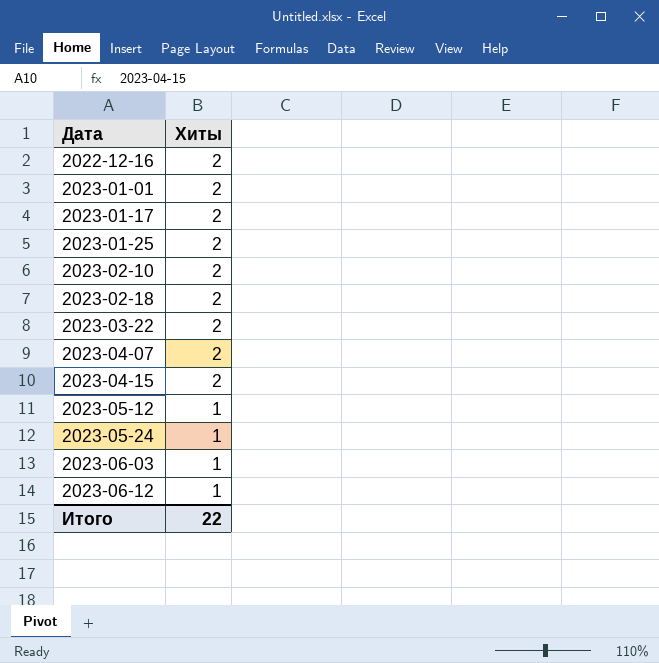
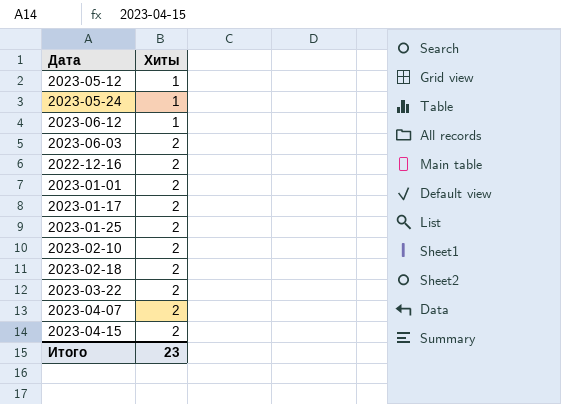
row order: Дата ascending -> Хиты ascending
2023-06-03 | Хиты: 1 -> 2
Итого | Хиты: 22 -> 23

